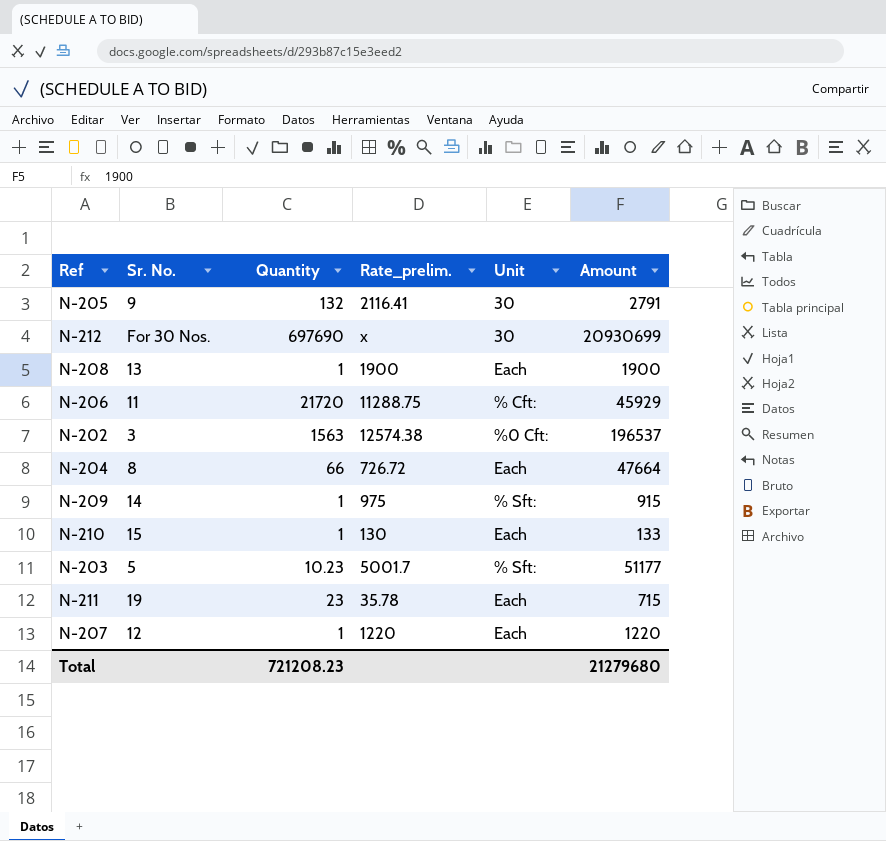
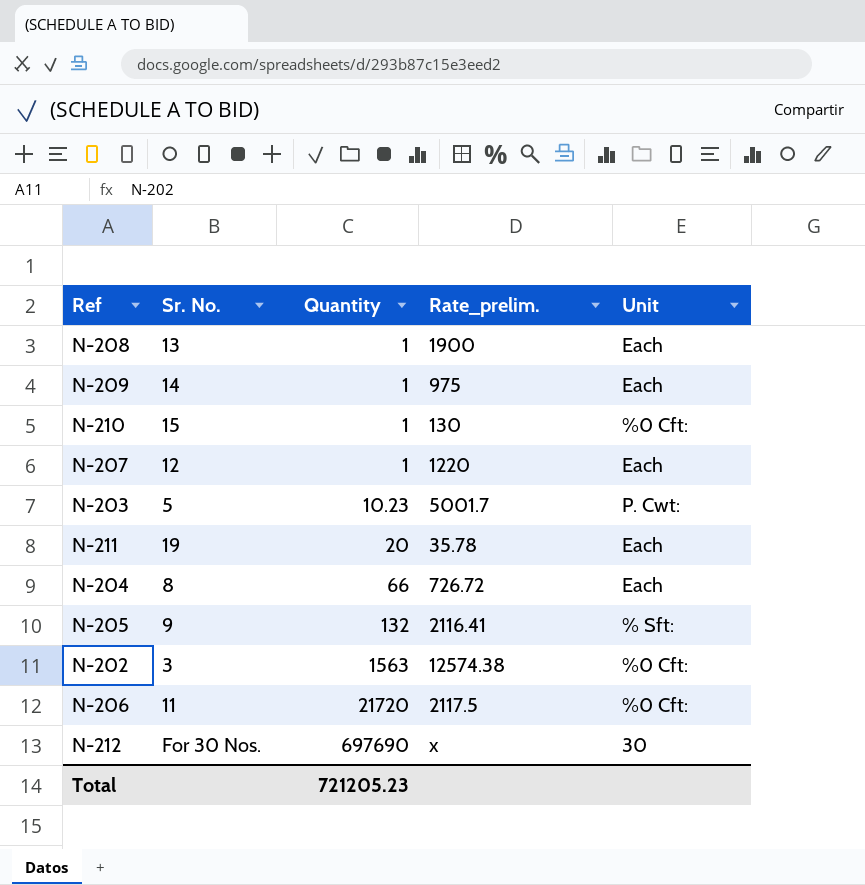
row order: none -> Quantity ascending
column Amount | position: 6 -> none
N-209 | Unit: % Sft: -> Each
N-210 | Unit: Each -> %0 Cft:
N-203 | Unit: % Sft: -> P. Cwt:
N-211 | Quantity: 23 -> 20
N-205 | Unit: 30 -> % Sft:
N-206 | Rate_prelim.: 11288.75 -> 2117.5
N-206 | Unit: % Cft: -> %0 Cft:
Total | Quantity: 721208.23 -> 721205.23

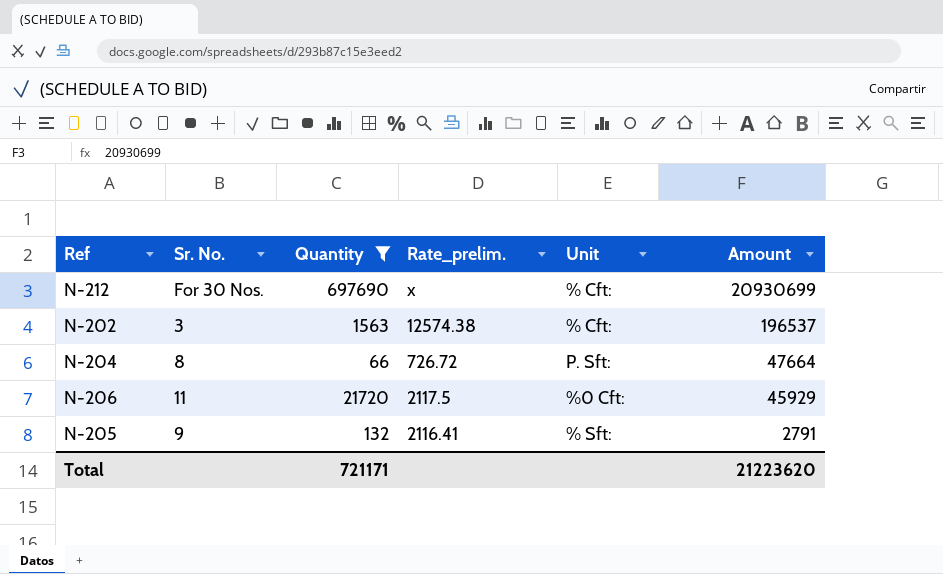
filter: none -> Quantity >= 66
row order: Quantity ascending -> Amount descending
column Amount | position: none -> 6
N-212 | Unit: 30 -> % Cft:
N-202 | Unit: %0 Cft: -> % Cft:
N-204 | Unit: Each -> P. Sft:
Total | Quantity: 721205.23 -> 721171

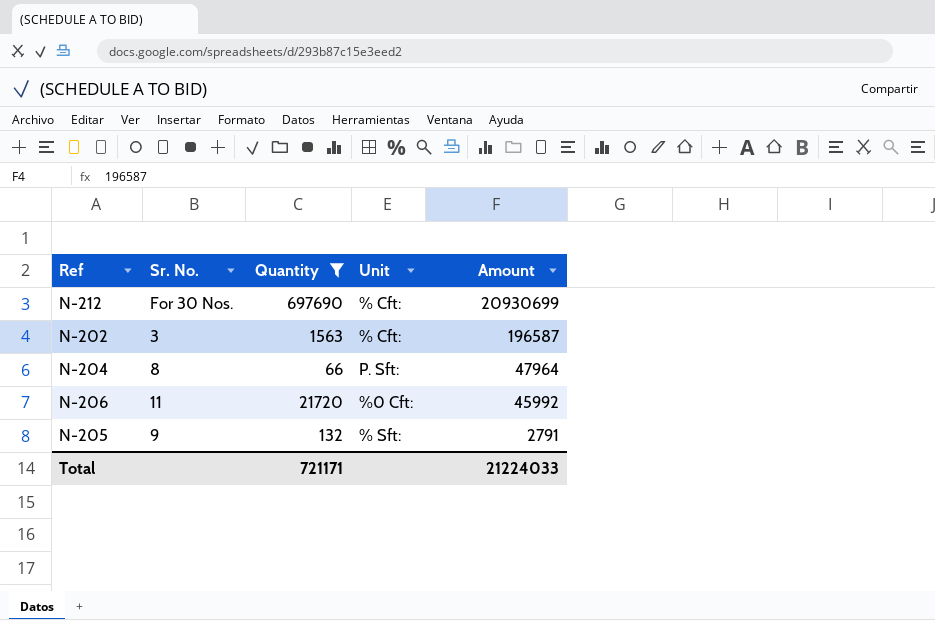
column Rate_prelim. | position: 4 -> none
N-202 | Amount: 196537 -> 196587
N-204 | Amount: 47664 -> 47964
N-206 | Amount: 45929 -> 45992
Total | Amount: 21223620 -> 21224033

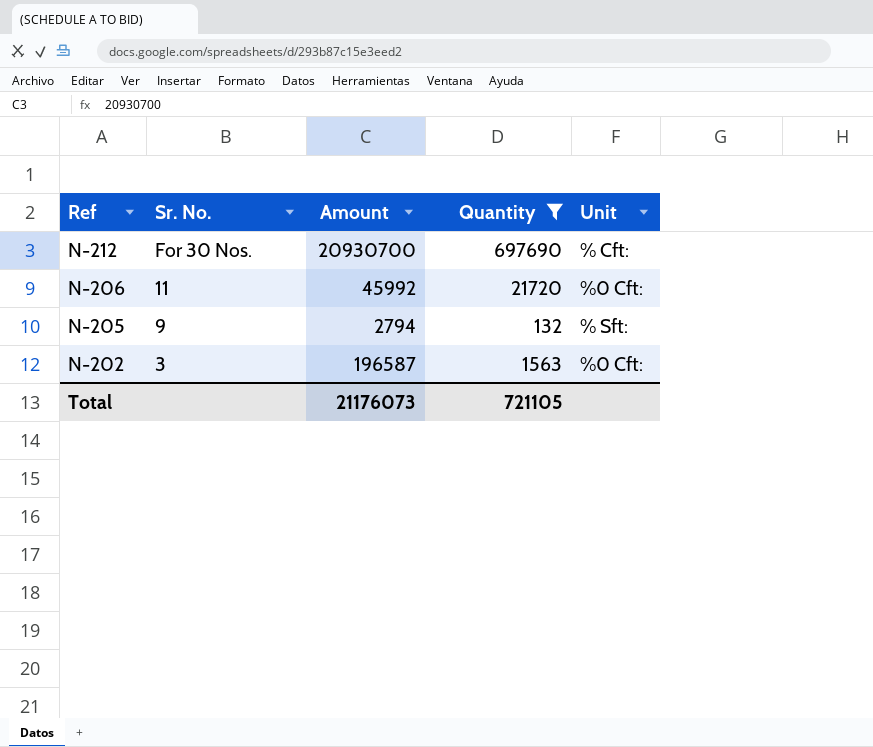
row order: Amount descending -> Ref descending
column Amount | position: 5 -> 3
row N-204: 8 | 66 | P. Sft: | 47964 -> none
N-212 | Amount: 20930699 -> 20930700
N-205 | Amount: 2791 -> 2794
N-202 | Unit: % Cft: -> %0 Cft:
Total | Amount: 21224033 -> 21176073
Total | Quantity: 721171 -> 721105

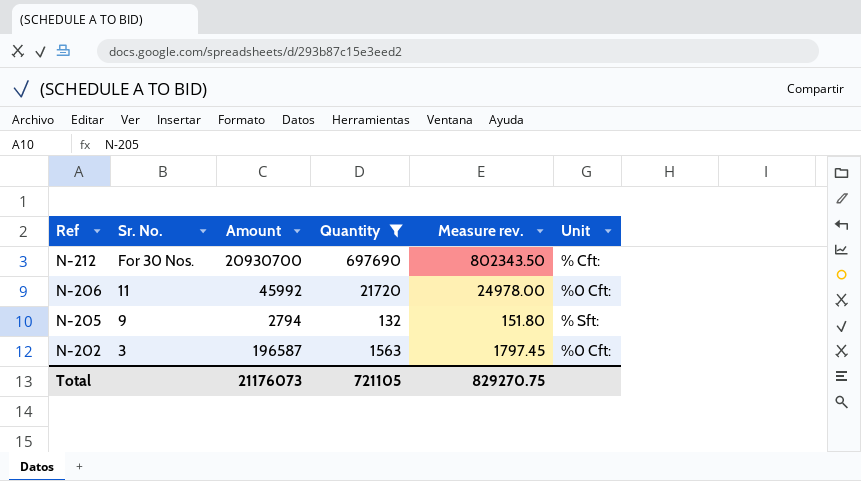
column Measure rev. | formula: none -> [Quantity] * 1.15

